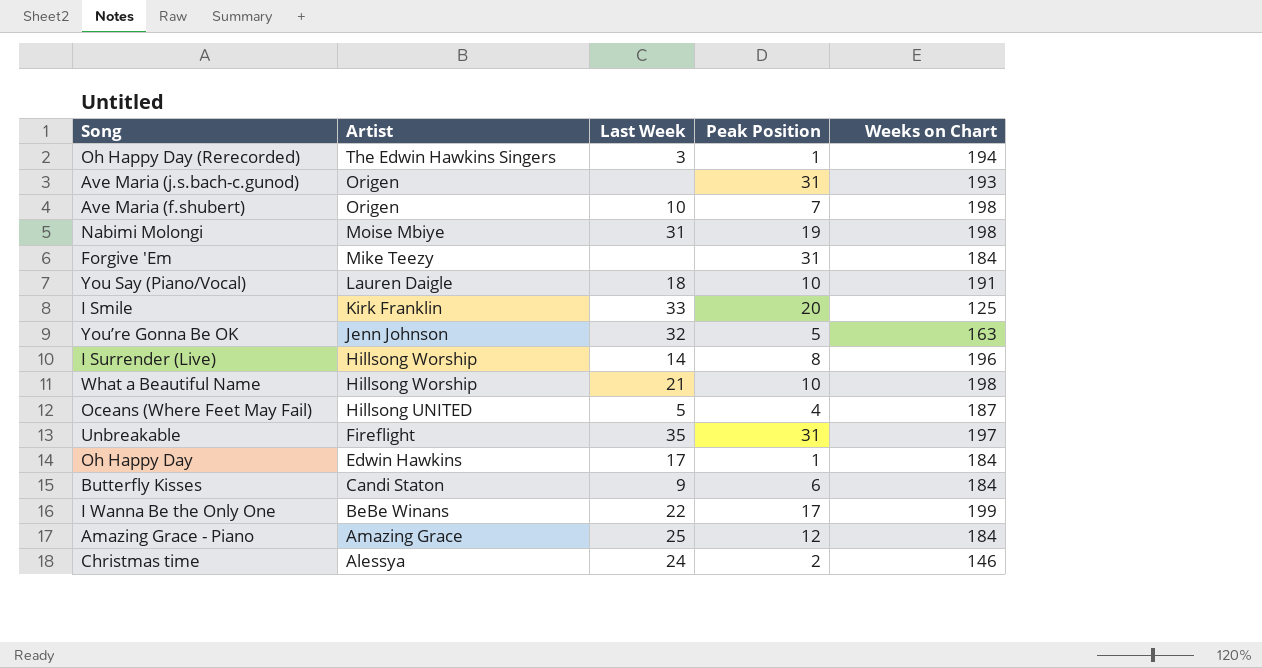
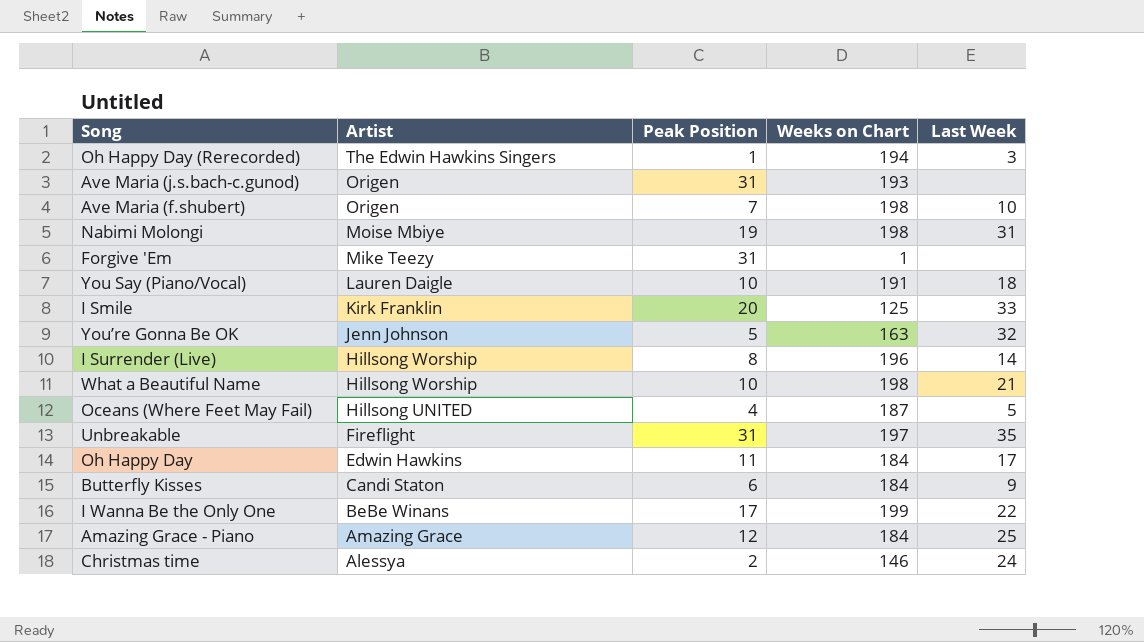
column Last Week | position: 3 -> 5
Forgive 'Em | Weeks on Chart: 184 -> 1
Oh Happy Day | Peak Position: 1 -> 11

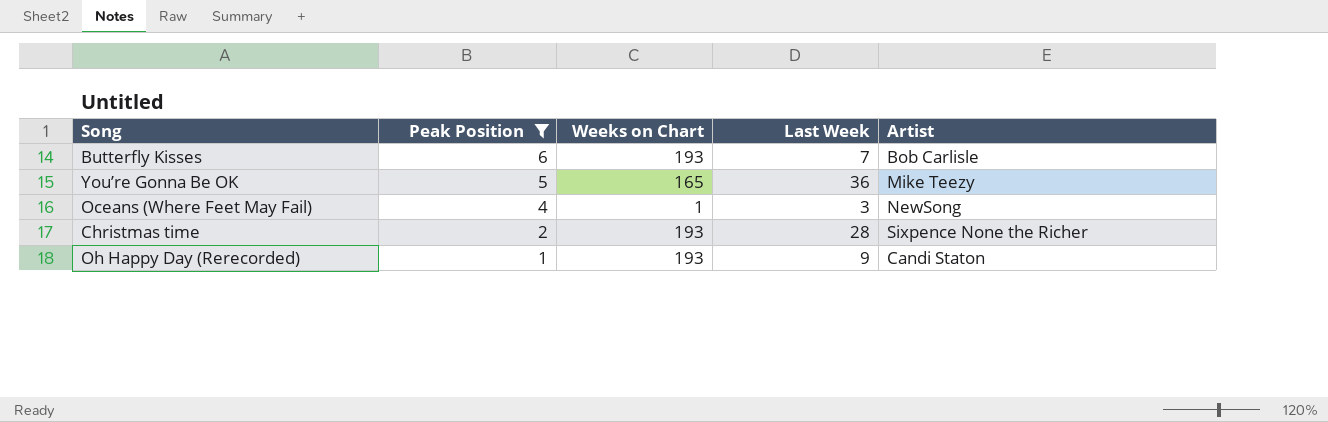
filter: none -> Peak Position <= 6
row order: Artist descending -> Peak Position descending
column Artist | position: 2 -> 5
Butterfly Kisses | Weeks on Chart: 184 -> 193
Butterfly Kisses | Last Week: 9 -> 7
Butterfly Kisses | Artist: Candi Staton -> Bob Carlisle
You’re Gonna Be OK | Weeks on Chart: 163 -> 165
You’re Gonna Be OK | Last Week: 32 -> 36
You’re Gonna Be OK | Artist: Jenn Johnson -> Mike Teezy
Oceans (Where Feet May Fail) | Weeks on Chart: 187 -> 1
Oceans (Where Feet May Fail) | Last Week: 5 -> 3
Oceans (Where Feet May Fail) | Artist: Hillsong UNITED -> NewSong
Christmas time | Weeks on Chart: 146 -> 193
Christmas time | Last Week: 24 -> 28
Christmas time | Artist: Alessya -> Sixpence None the Richer
Oh Happy Day (Rerecorded) | Weeks on Chart: 194 -> 193
Oh Happy Day (Rerecorded) | Last Week: 3 -> 9
Oh Happy Day (Rerecorded) | Artist: The Edwin Hawkins Singers -> Candi Staton

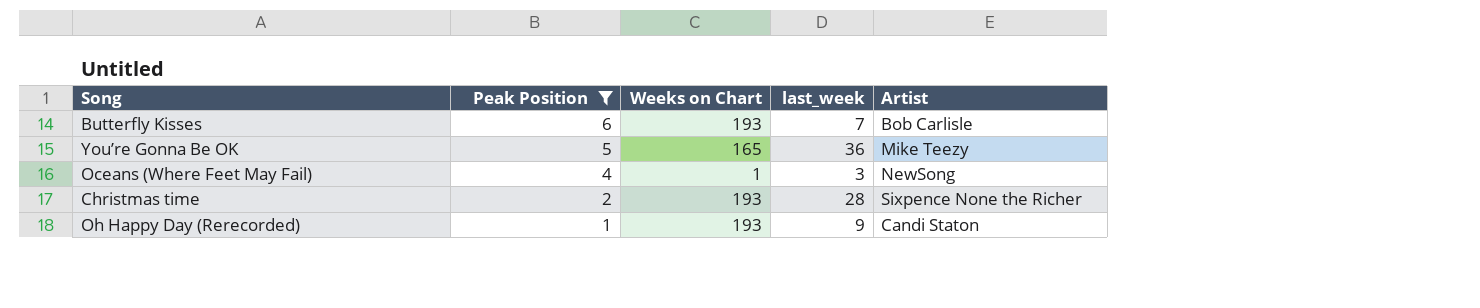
column name: Last Week -> last_week

